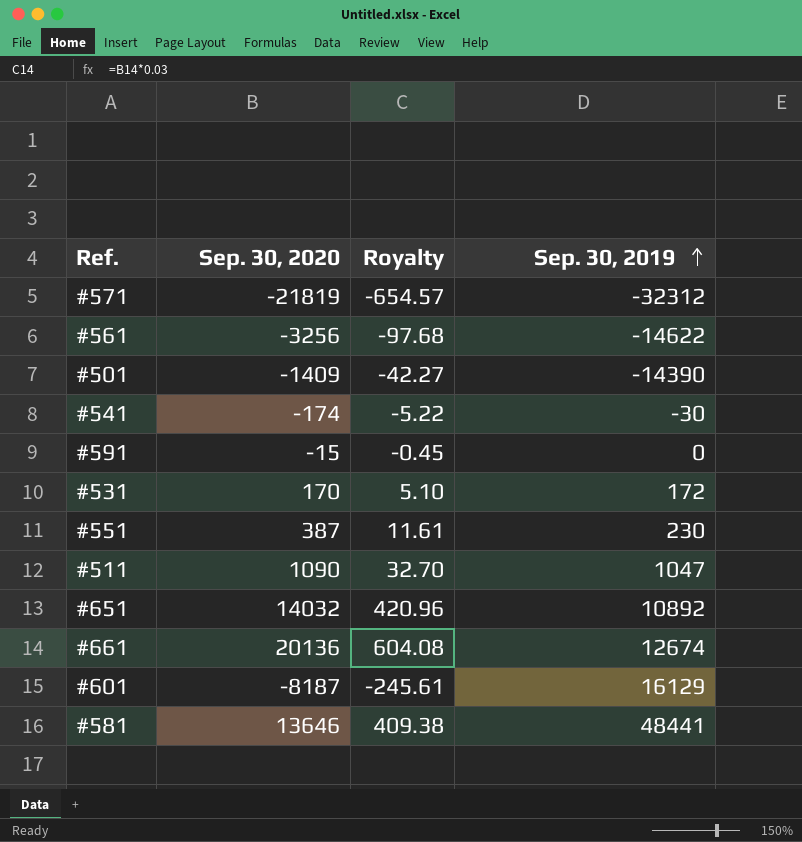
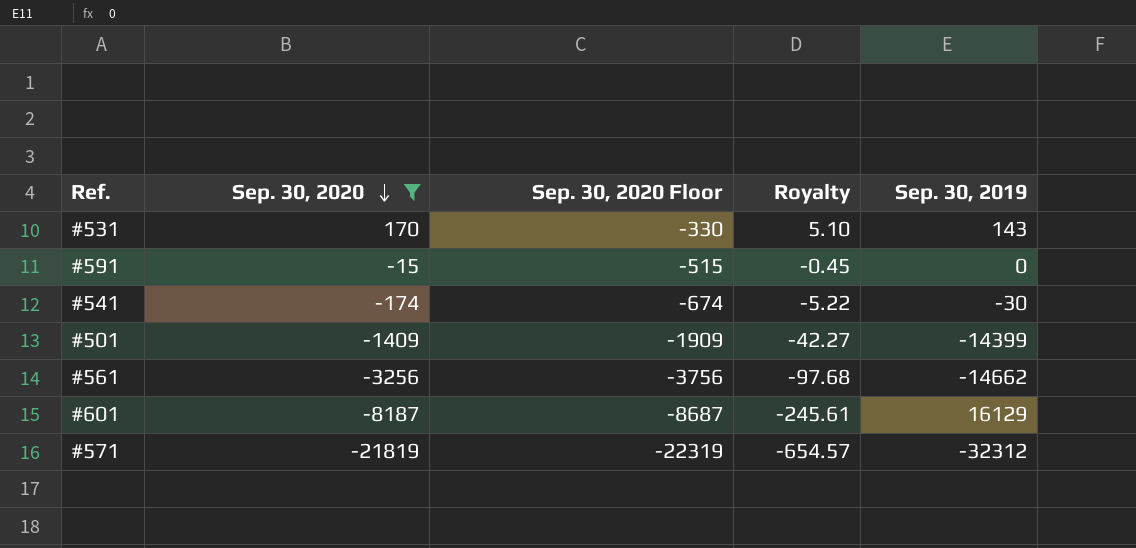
filter: none -> Sep. 30, 2020 <= 170
row order: Sep. 30, 2019 ascending -> Sep. 30, 2020 descending
column Sep. 30, 2020 Floor | formula: none -> [Sep. 30, 2020] - 500
#531 | Sep. 30, 2019: 172 -> 143
#501 | Sep. 30, 2019: -14390 -> -14399
#561 | Sep. 30, 2019: -14622 -> -14662

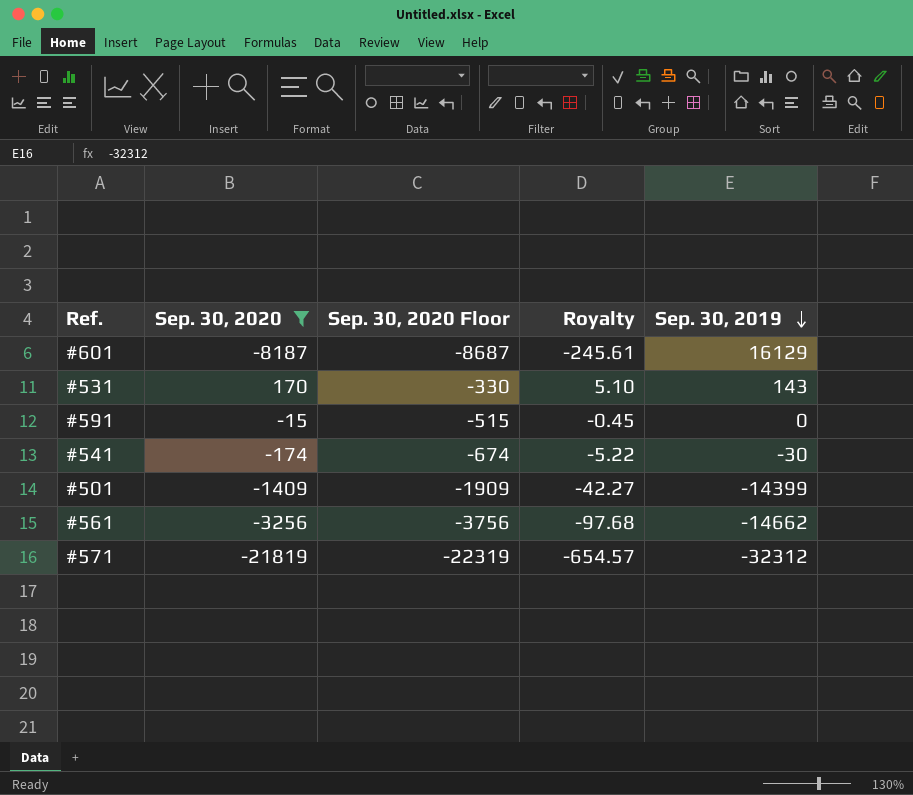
row order: Sep. 30, 2020 descending -> Sep. 30, 2019 descending

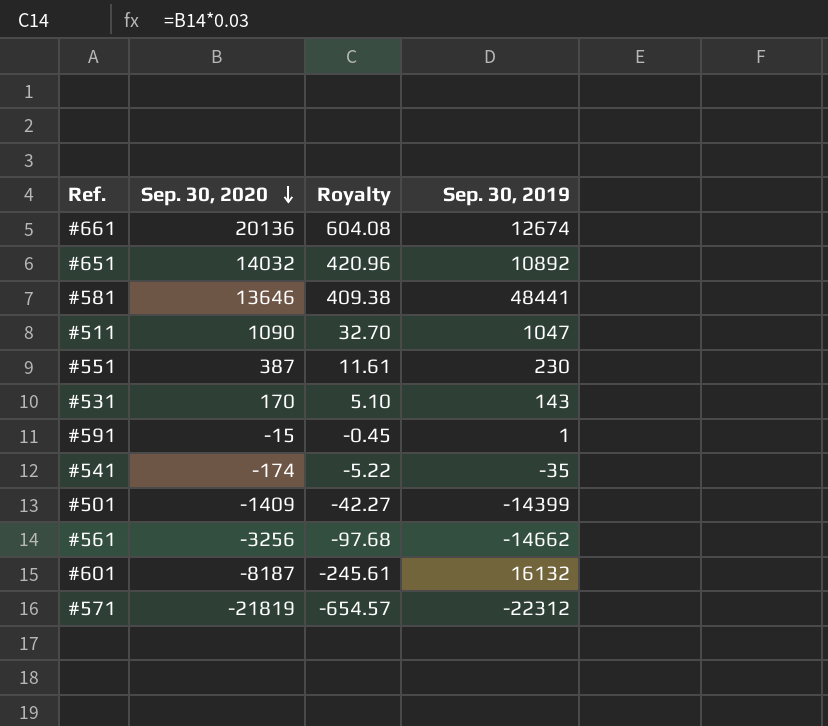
filter: Sep. 30, 2020 <= 170 -> none
row order: Sep. 30, 2019 descending -> Sep. 30, 2020 descending
column Sep. 30, 2020 Floor | formula: [Sep. 30, 2020] - 500 -> none
#591 | Sep. 30, 2019: 0 -> 1
#541 | Sep. 30, 2019: -30 -> -35
#601 | Sep. 30, 2019: 16129 -> 16132
#571 | Sep. 30, 2019: -32312 -> -22312

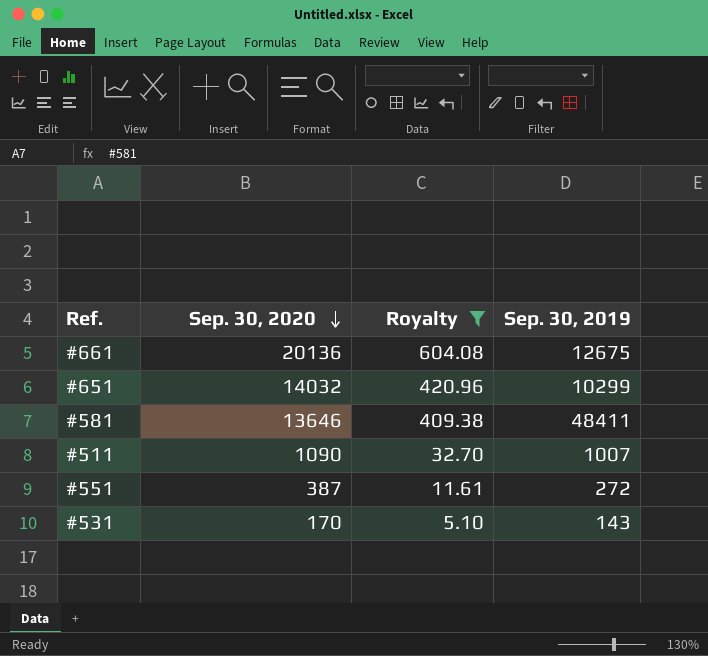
filter: none -> Royalty >= 5.10
#661 | Sep. 30, 2019: 12674 -> 12675
#651 | Sep. 30, 2019: 10892 -> 10299
#581 | Sep. 30, 2019: 48441 -> 48411
#511 | Sep. 30, 2019: 1047 -> 1007
#551 | Sep. 30, 2019: 230 -> 272

